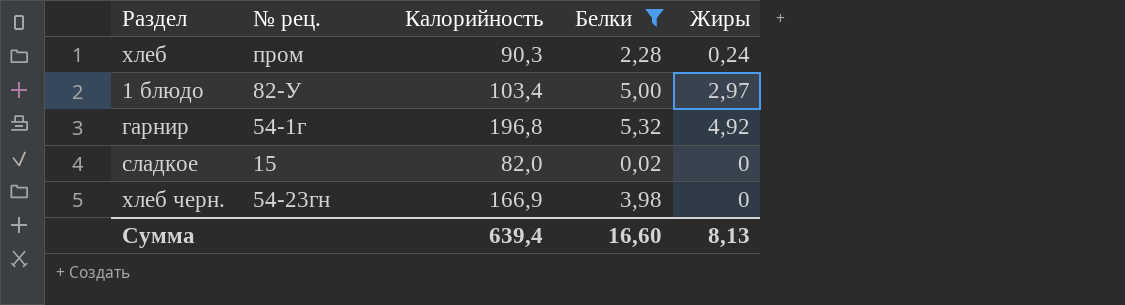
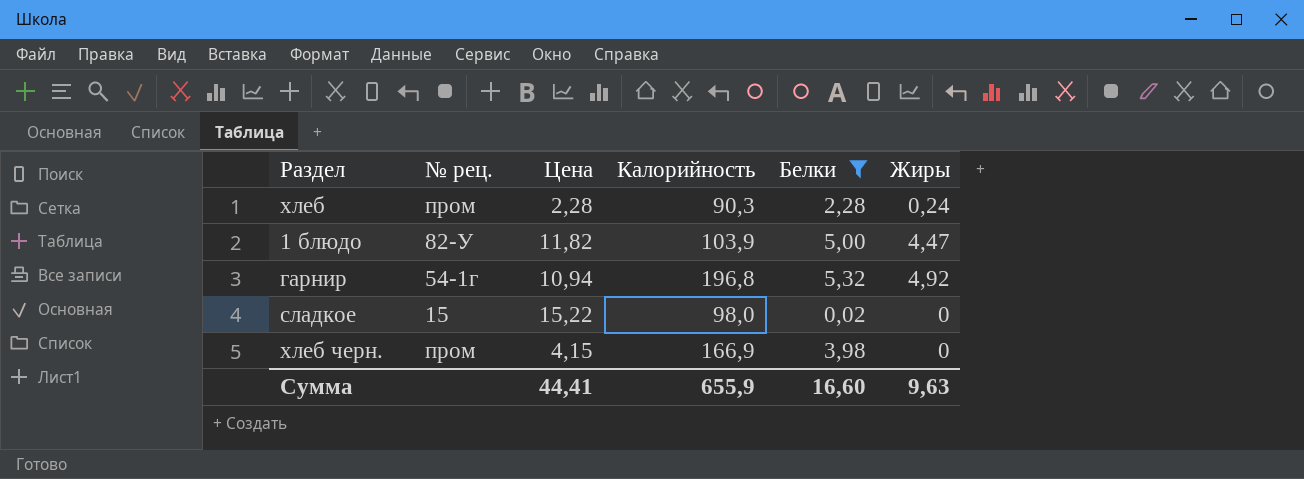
column Цена | position: none -> 3
1 блюдо | Калорийность: 103,4 -> 103,9
1 блюдо | Жиры: 2,97 -> 4,47
сладкое | Калорийность: 82,0 -> 98,0
хлеб черн. | № рец.: 54-23гн -> пром
Сумма | Калорийность: 639,4 -> 655,9
Сумма | Жиры: 8,13 -> 9,63

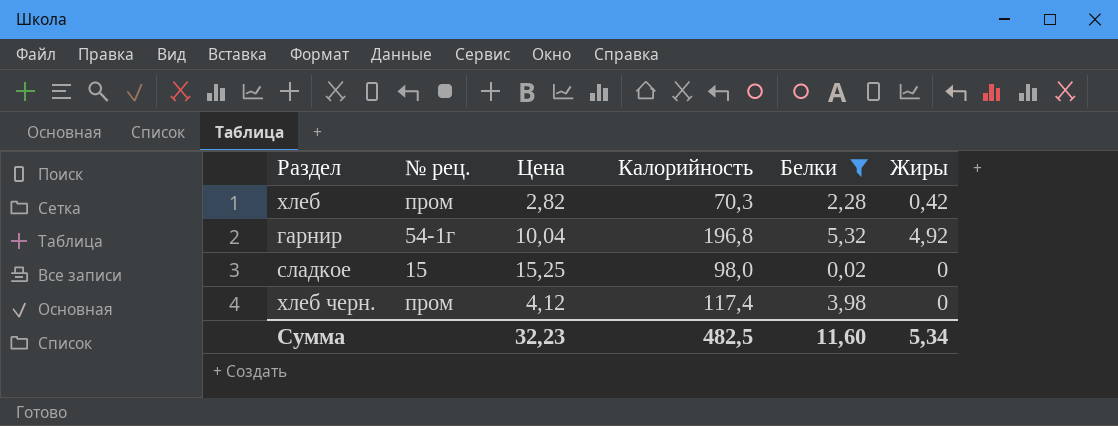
row 1 блюдо: 82-У | 11,82 | 103,9 | 5,00 | 4,47 -> none
хлеб | Цена: 2,28 -> 2,82
хлеб | Калорийность: 90,3 -> 70,3
хлеб | Жиры: 0,24 -> 0,42
гарнир | Цена: 10,94 -> 10,04
сладкое | Цена: 15,22 -> 15,25
хлеб черн. | Цена: 4,15 -> 4,12
хлеб черн. | Калорийность: 166,9 -> 117,4
Сумма | Цена: 44,41 -> 32,23
Сумма | Калорийность: 655,9 -> 482,5
Сумма | Белки: 16,60 -> 11,60
Сумма | Жиры: 9,63 -> 5,34

